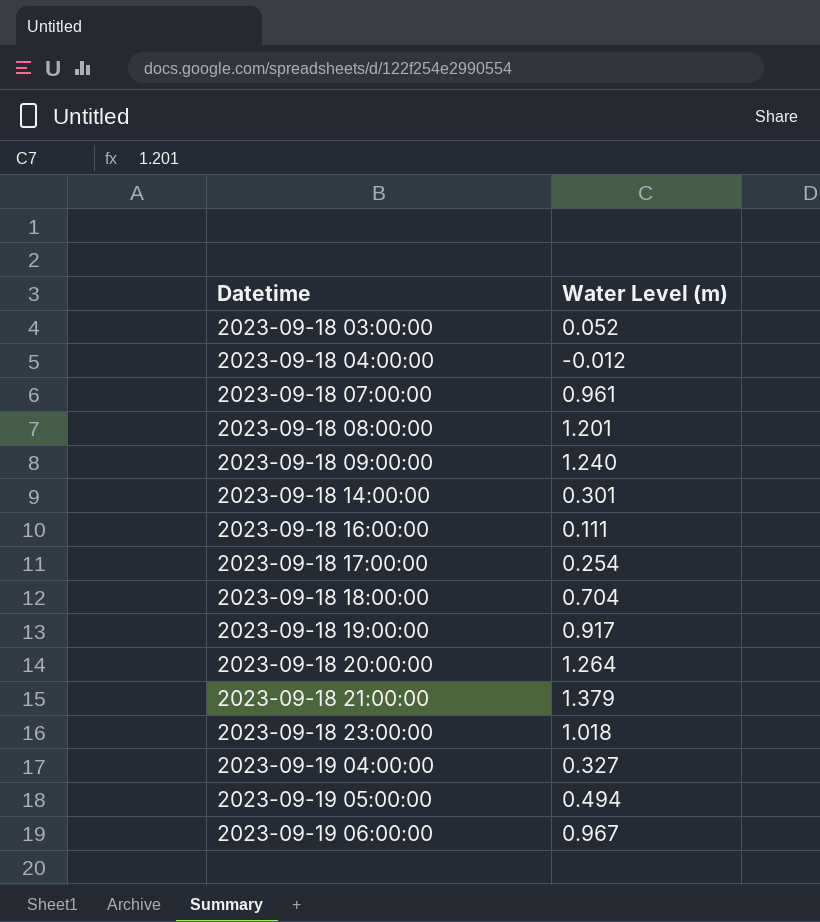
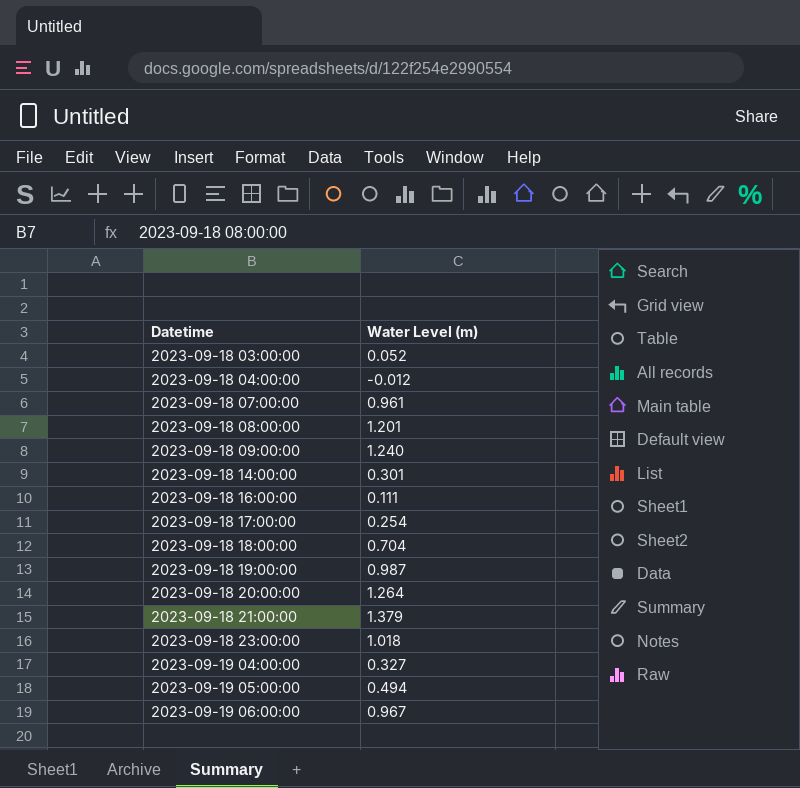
2023-09-18 19:00:00 | Water Level (m): 0.917 -> 0.987

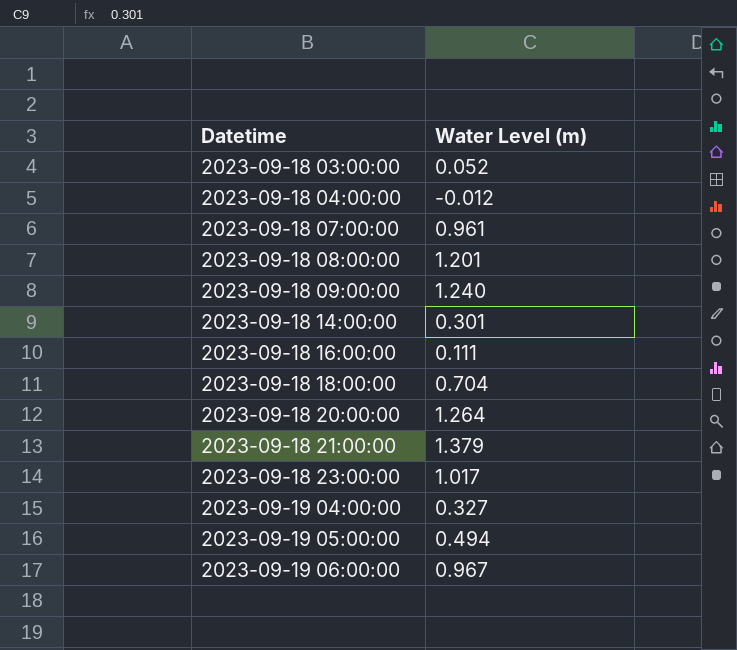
row 2023-09-18 17:00:00: 0.254 -> none
row 2023-09-18 19:00:00: 0.987 -> none
2023-09-18 23:00:00 | Water Level (m): 1.018 -> 1.017

